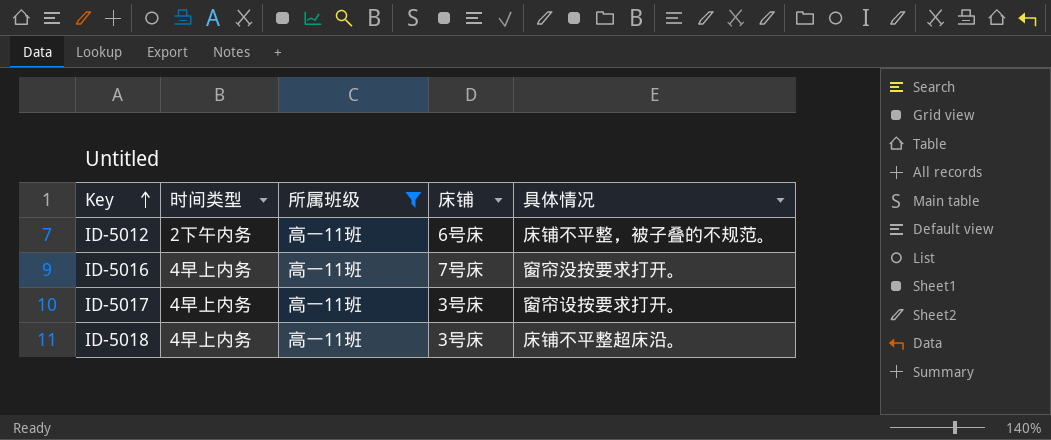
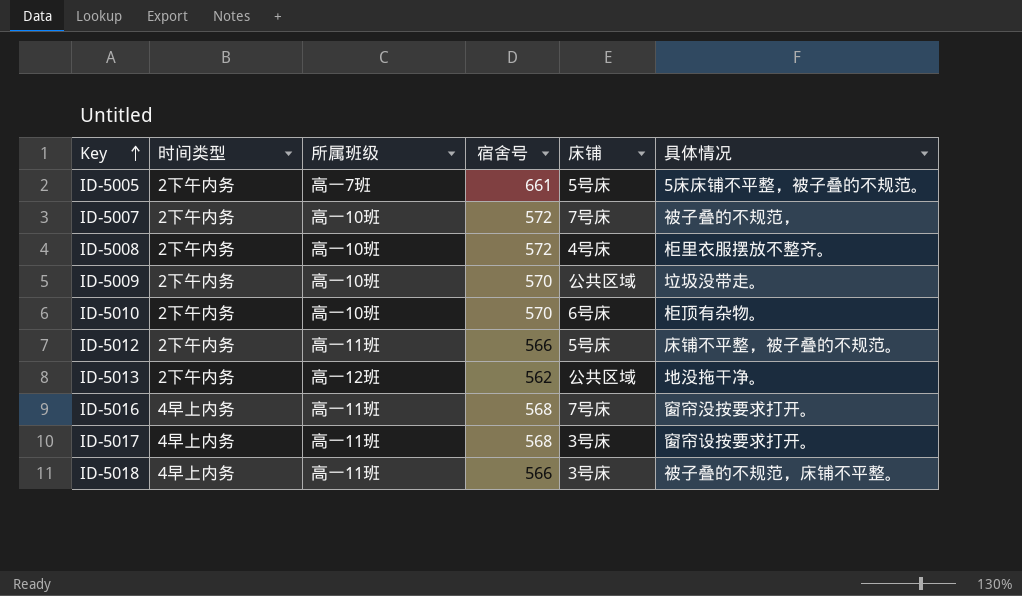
filter: 所属班级 = 高一11班 -> none
column 宿舍号 | position: none -> 4
ID-5012 | 床铺: 6号床 -> 5号床
ID-5018 | 具体情况: 床铺不平整超床沿。 -> 被子叠的不规范，床铺不平整。

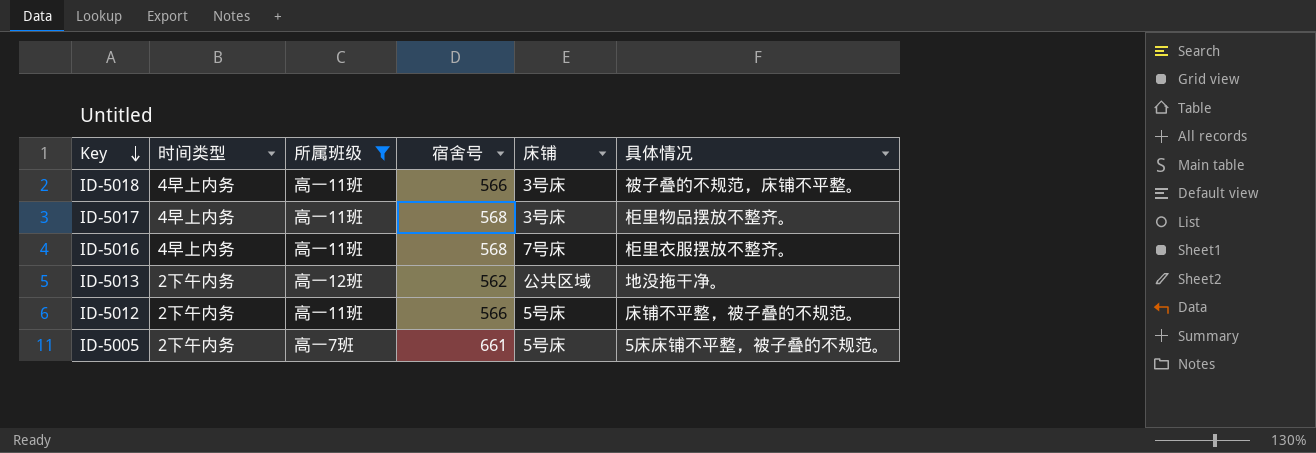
filter: none -> 所属班级 != 高一10班
row order: Key ascending -> Key descending
ID-5017 | 具体情况: 窗帘设按要求打开。 -> 柜里物品摆放不整齐。
ID-5016 | 具体情况: 窗帘没按要求打开。 -> 柜里衣服摆放不整齐。

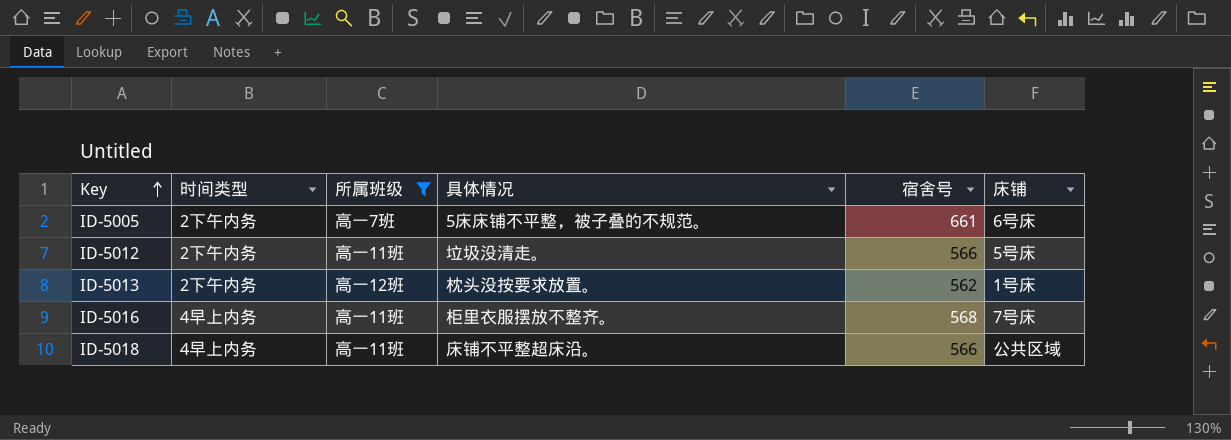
row order: Key descending -> Key ascending
column 具体情况 | position: 6 -> 4
row ID-5017: 4早上内务 | 高一11班 | 568 | 3号床 | 柜里物品摆放不整齐。 -> none
ID-5005 | 床铺: 5号床 -> 6号床
ID-5012 | 具体情况: 床铺不平整，被子叠的不规范。 -> 垃圾没清走。
ID-5013 | 具体情况: 地没拖干净。 -> 枕头没按要求放置。
ID-5013 | 床铺: 公共区域 -> 1号床
ID-5018 | 具体情况: 被子叠的不规范，床铺不平整。 -> 床铺不平整超床沿。
ID-5018 | 床铺: 3号床 -> 公共区域

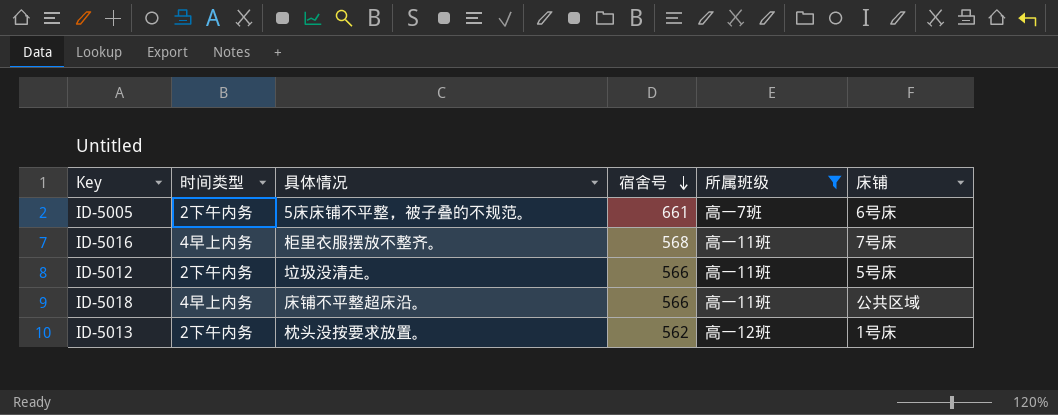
row order: Key ascending -> 宿舍号 descending
column 所属班级 | position: 3 -> 5

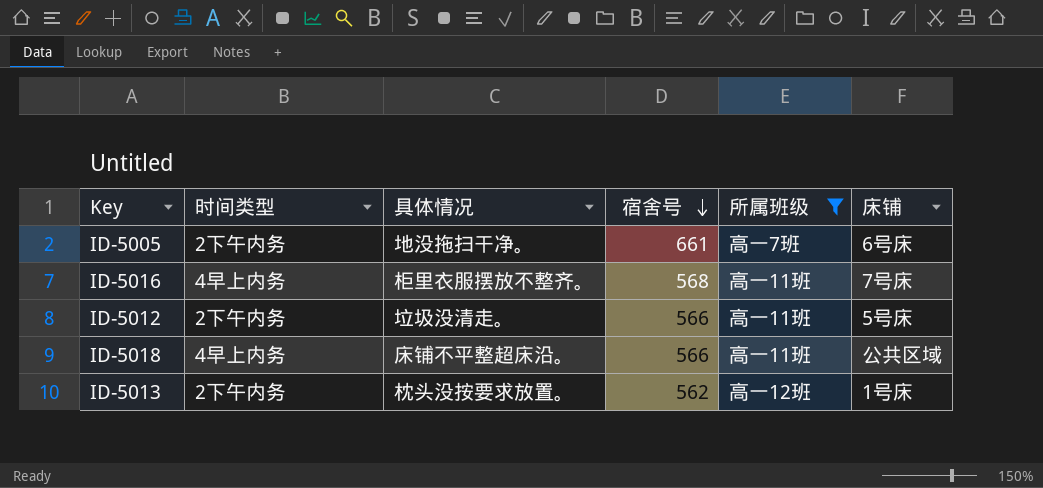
ID-5005 | 具体情况: 5床床铺不平整，被子叠的不规范。 -> 地没拖扫干净。

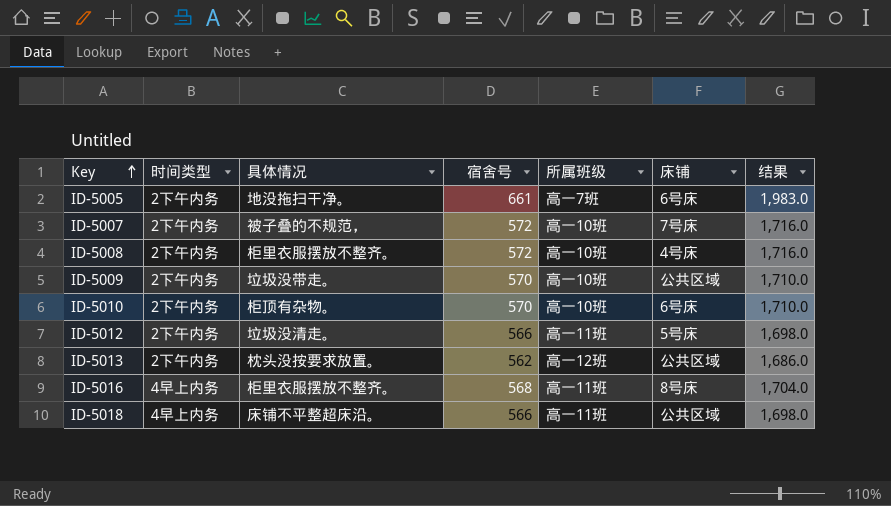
filter: 所属班级 != 高一10班 -> none
row order: 宿舍号 descending -> Key ascending
column 结果 | formula: none -> [宿舍号] * 3
ID-5013 | 床铺: 1号床 -> 公共区域
ID-5016 | 床铺: 7号床 -> 8号床

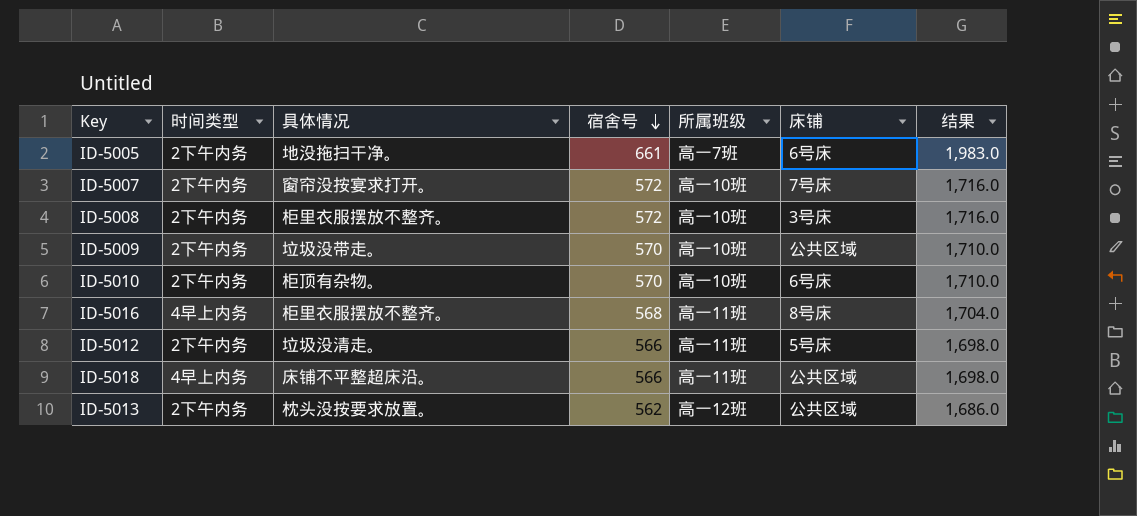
row order: Key ascending -> 宿舍号 descending
ID-5007 | 具体情况: 被子叠的不规范， -> 窗帘没按宴求打开。
ID-5008 | 床铺: 4号床 -> 3号床

